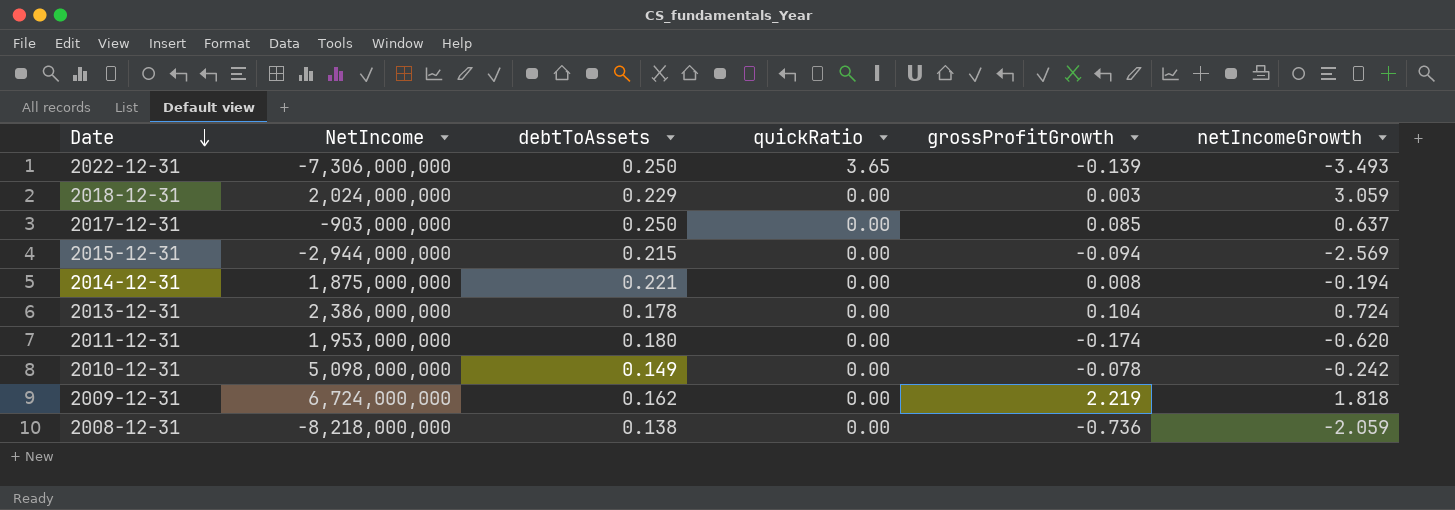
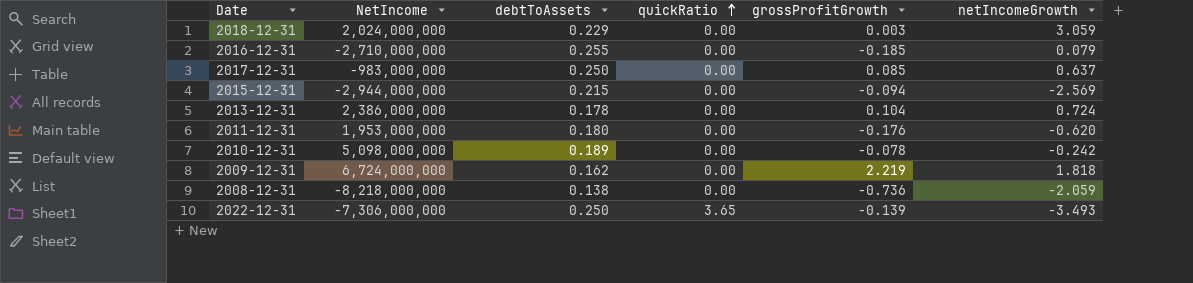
row order: Date descending -> quickRatio ascending
row 2014-12-31: 1,875,000,000 | 0.221 | 0.00 | 0.008 | -0.194 -> none
row 2016-12-31: none -> -2,710,000,000 | 0.255 | 0.00 | -0.185 | 0.079
2017-12-31 | NetIncome: -903,000,000 -> -983,000,000
2011-12-31 | grossProfitGrowth: -0.174 -> -0.176
2010-12-31 | debtToAssets: 0.149 -> 0.189

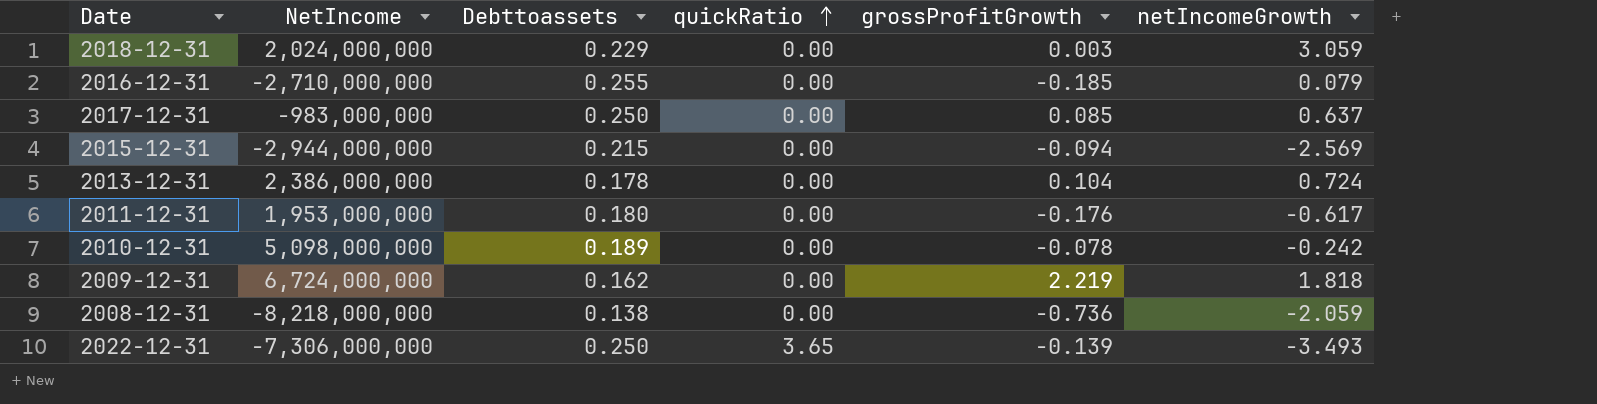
column name: debtToAssets -> Debttoassets
2011-12-31 | netIncomeGrowth: -0.620 -> -0.617

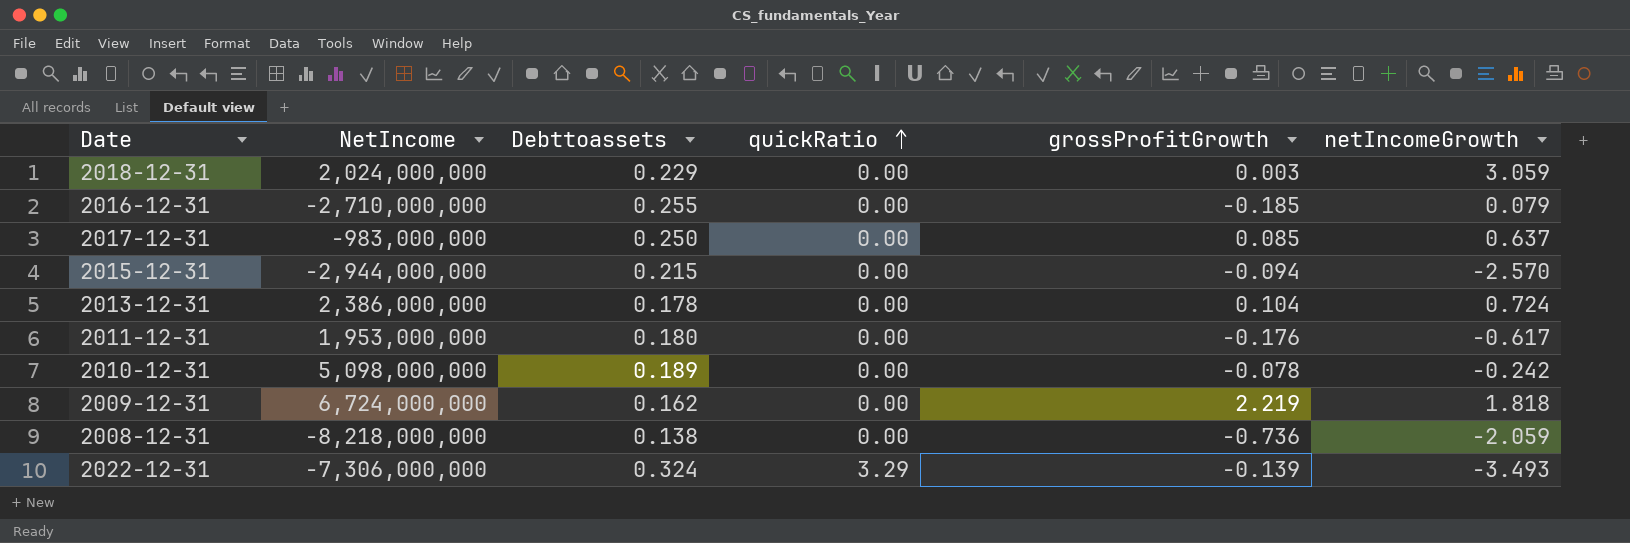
2015-12-31 | netIncomeGrowth: -2.569 -> -2.570
2022-12-31 | Debttoassets: 0.250 -> 0.324
2022-12-31 | quickRatio: 3.65 -> 3.29

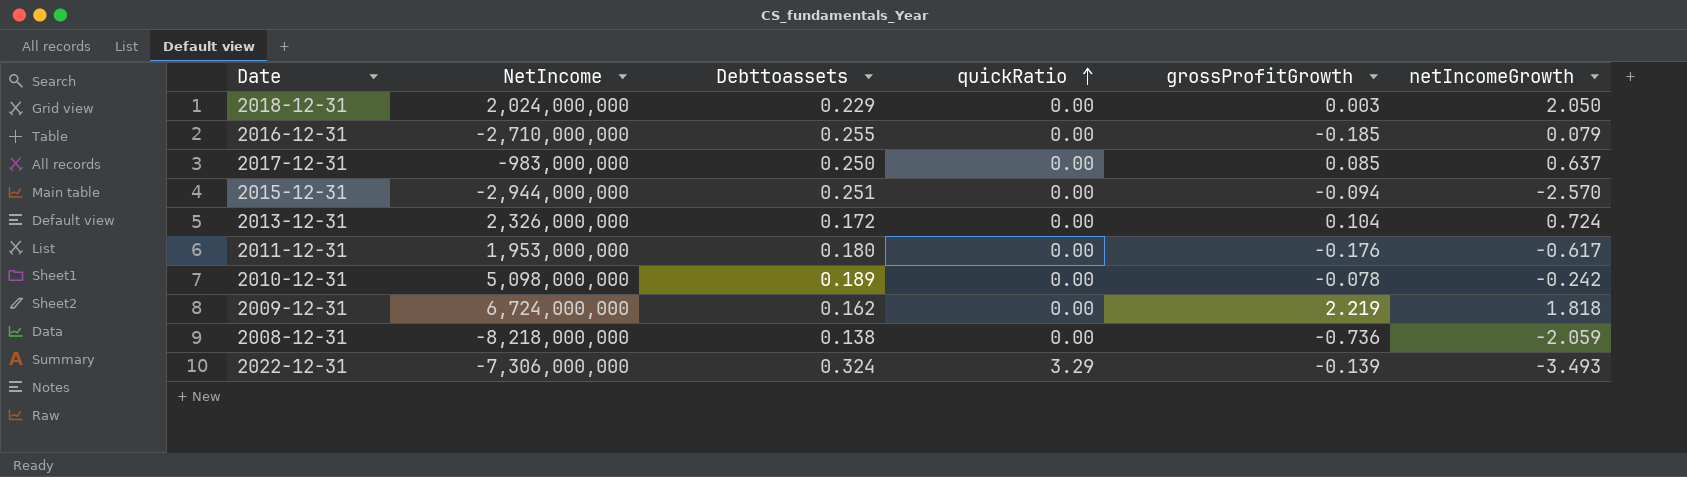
2018-12-31 | netIncomeGrowth: 3.059 -> 2.050
2015-12-31 | Debttoassets: 0.215 -> 0.251
2013-12-31 | NetIncome: 2,386,000,000 -> 2,326,000,000
2013-12-31 | Debttoassets: 0.178 -> 0.172

